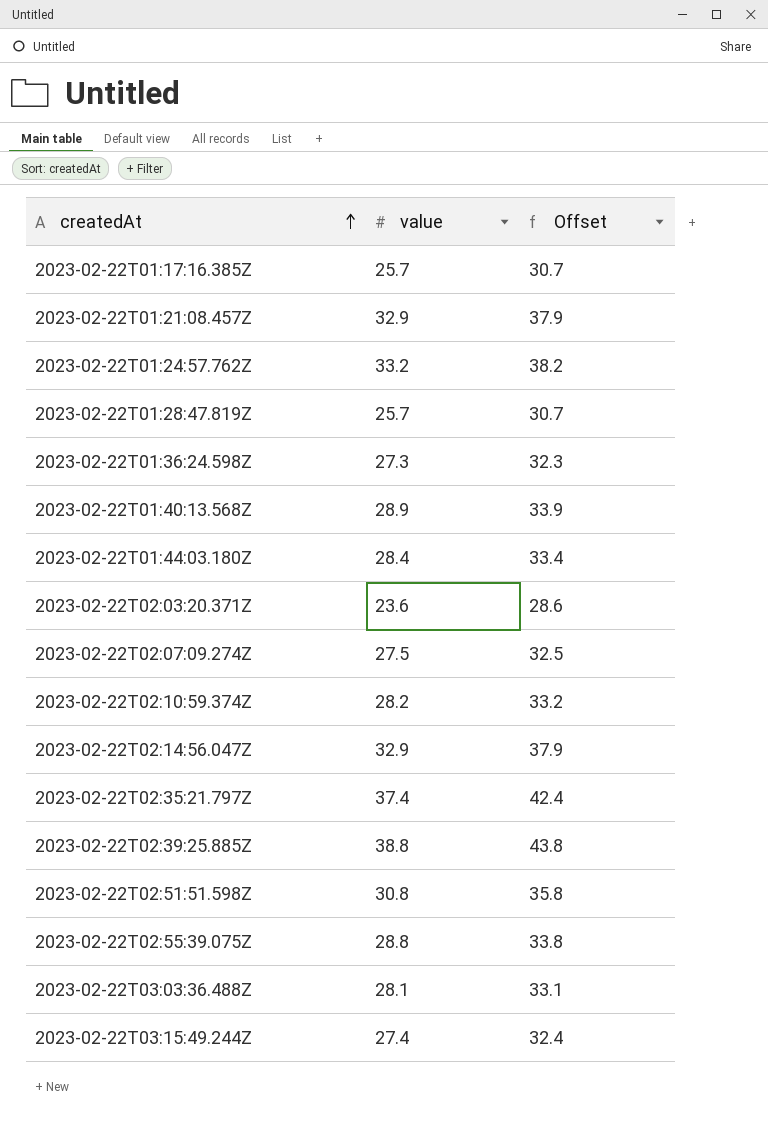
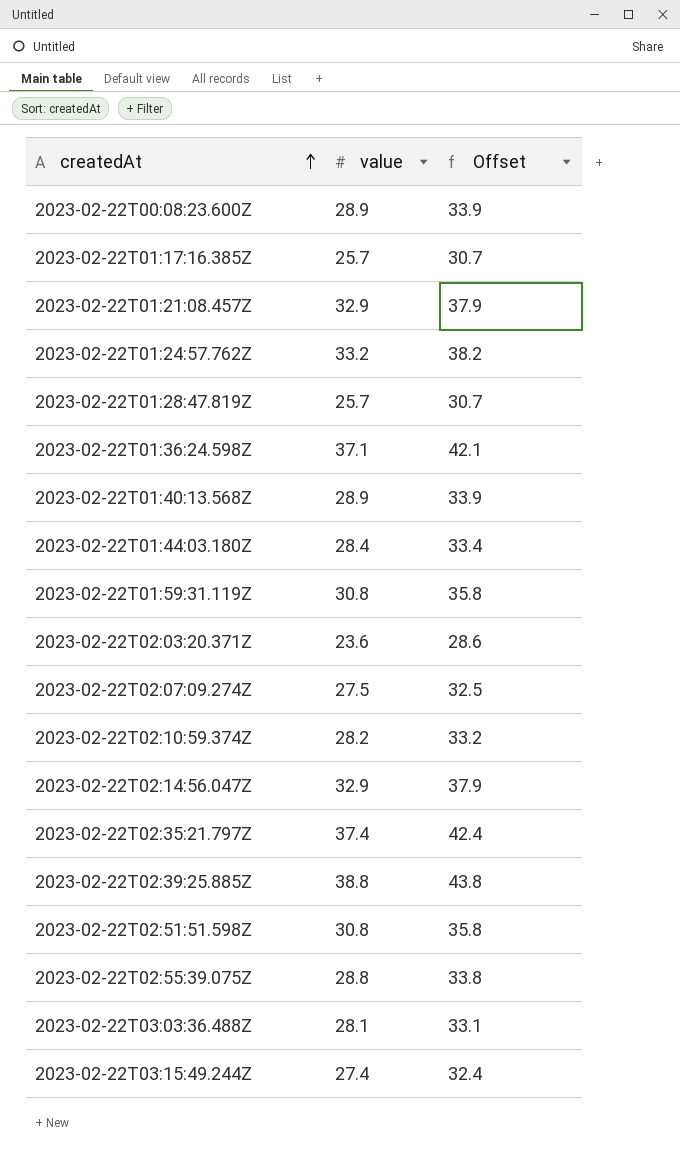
row 2023-02-22T00:08:23.600Z: none -> 28.9 | 33.9
2023-02-22T01:36:24.598Z | value: 27.3 -> 37.1
2023-02-22T01:36:24.598Z | Offset: 32.3 -> 42.1
row 2023-02-22T01:59:31.119Z: none -> 30.8 | 35.8

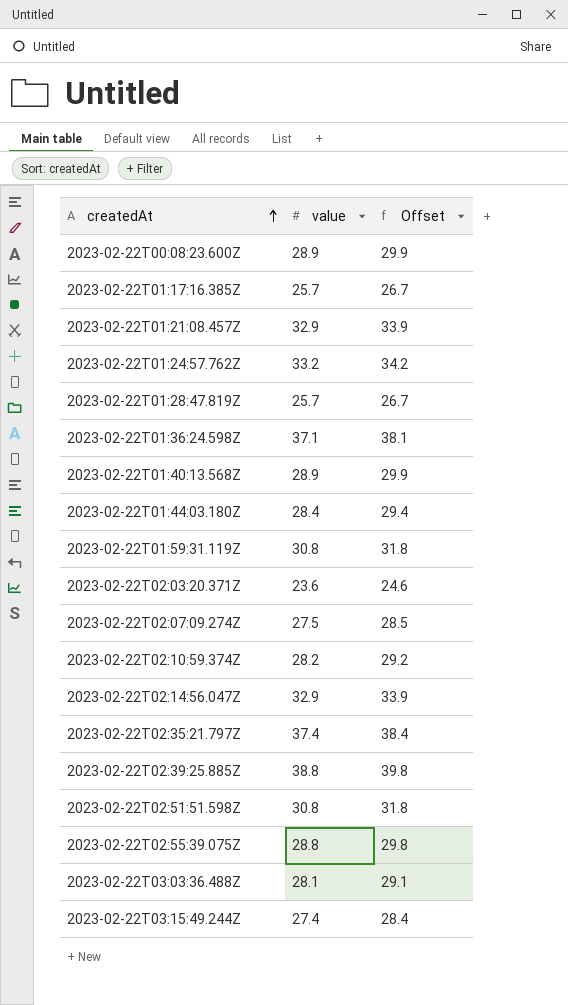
column Offset | formula: [value] + 5 -> [value] + 1

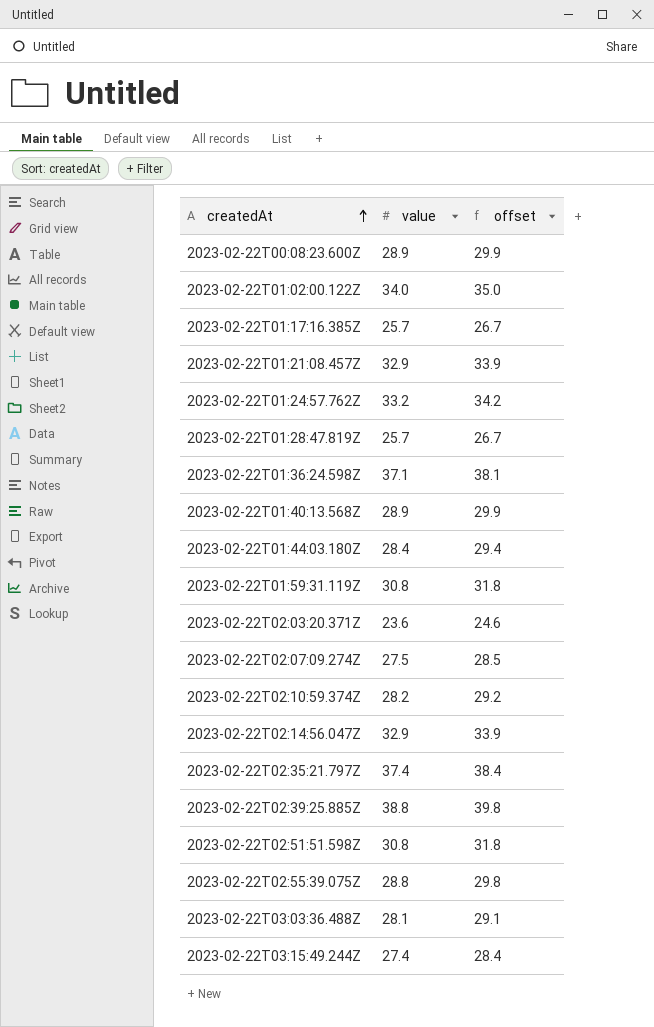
column name: Offset -> offset
row 2023-02-22T01:02:00.122Z: none -> 34.0 | 35.0

